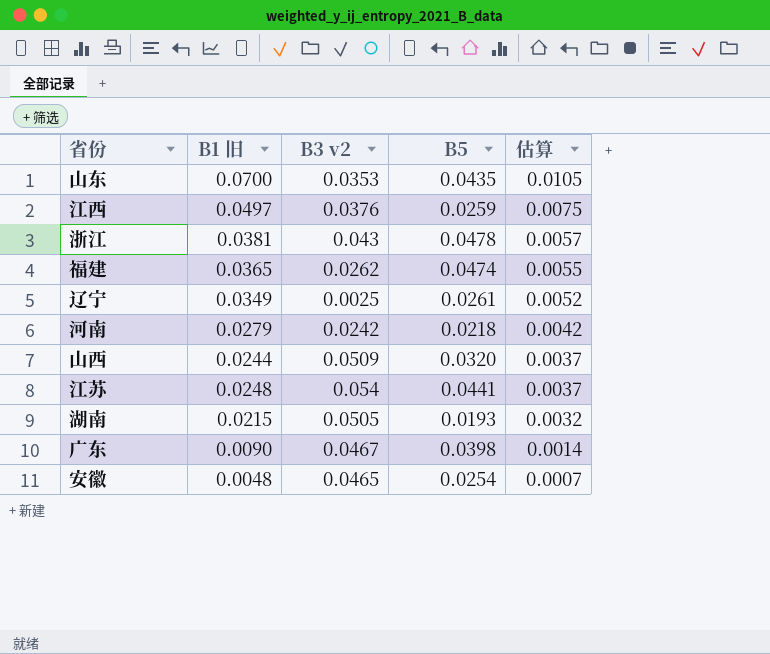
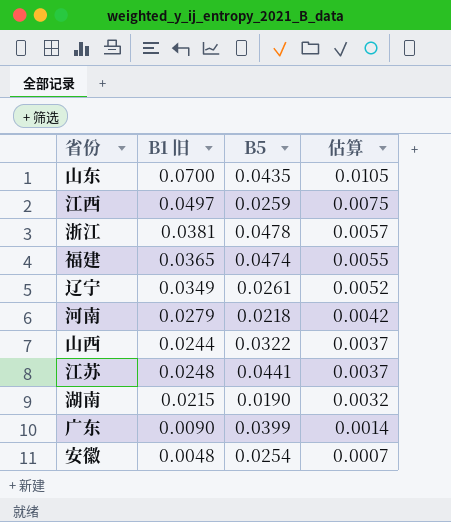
column B3 v2 | position: 3 -> none
山西 | B5: 0.0320 -> 0.0322
湖南 | B5: 0.0193 -> 0.0190
广东 | B5: 0.0398 -> 0.0399

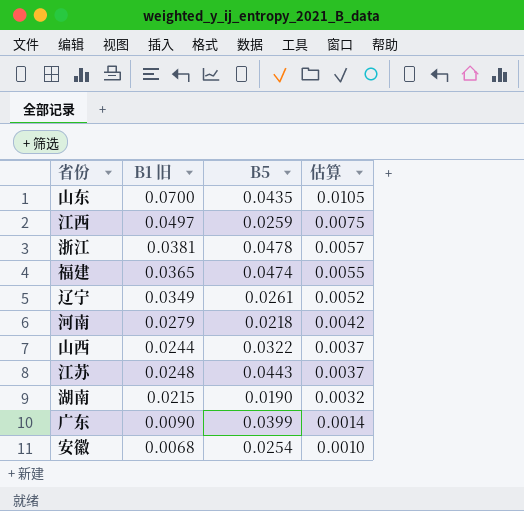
江苏 | B5: 0.0441 -> 0.0443
安徽 | B1 旧: 0.0048 -> 0.0068
安徽 | 估算: 0.0007 -> 0.0010

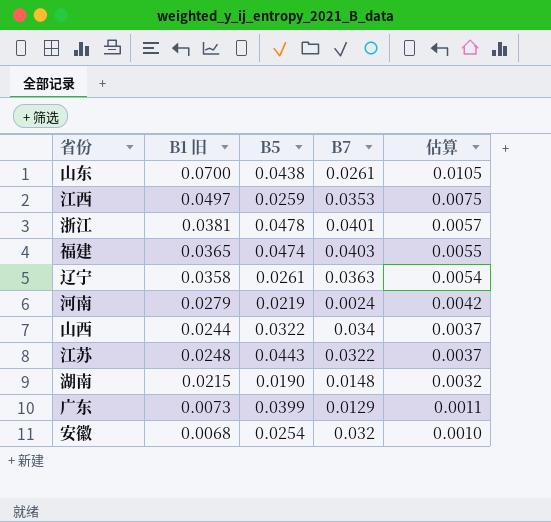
column B7 | position: none -> 4
山东 | B5: 0.0435 -> 0.0438
辽宁 | B1 旧: 0.0349 -> 0.0358
辽宁 | 估算: 0.0052 -> 0.0054
河南 | B5: 0.0218 -> 0.0219
广东 | B1 旧: 0.0090 -> 0.0073
广东 | 估算: 0.0014 -> 0.0011

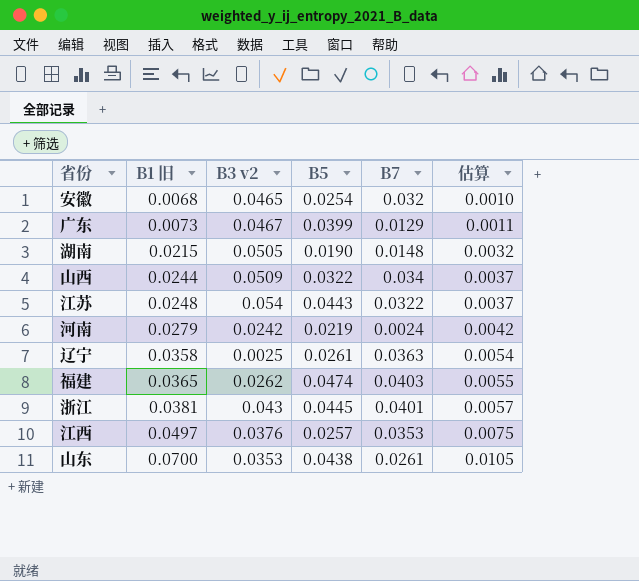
row order: 估算 descending -> B1 旧 ascending
column B3 v2 | position: none -> 3
浙江 | B5: 0.0478 -> 0.0445
江西 | B5: 0.0259 -> 0.0257

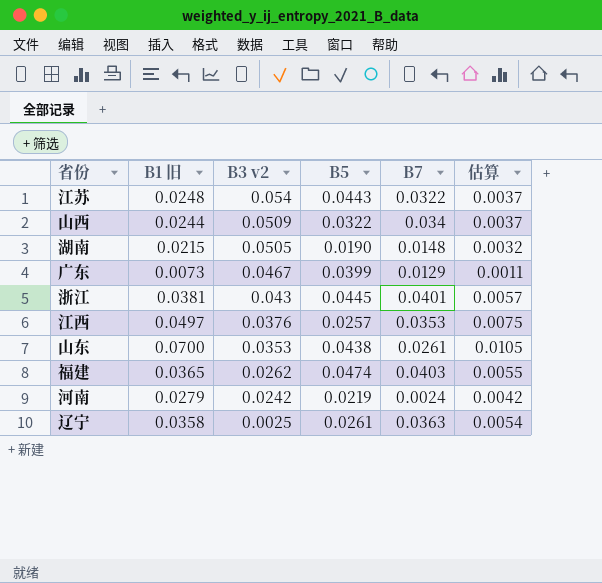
row order: B1 旧 ascending -> B3 v2 descending
row 安徽: 0.0068 | 0.0465 | 0.0254 | 0.032 | 0.0010 -> none

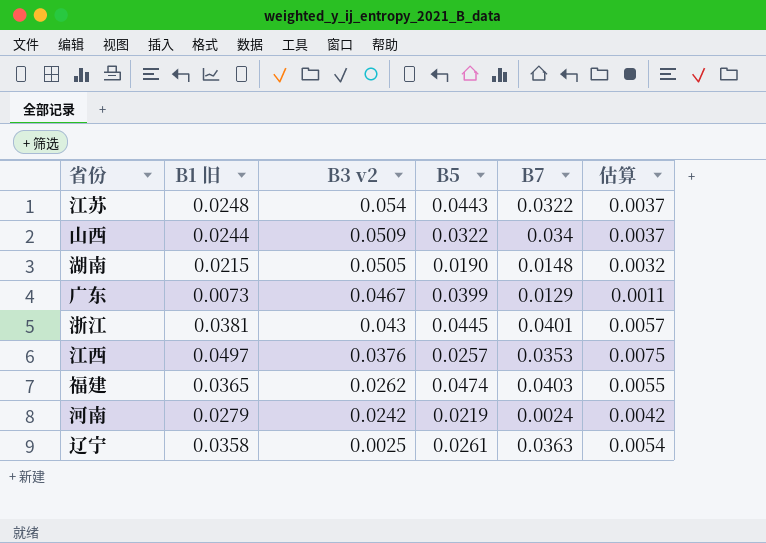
row 山东: 0.0700 | 0.0353 | 0.0438 | 0.0261 | 0.0105 -> none

